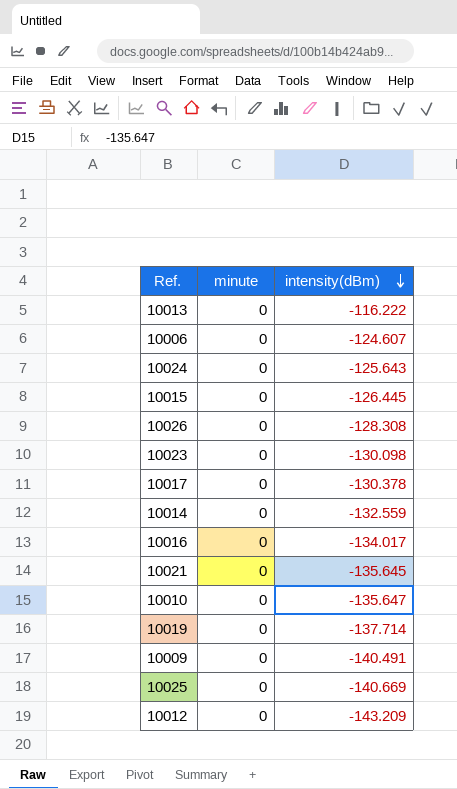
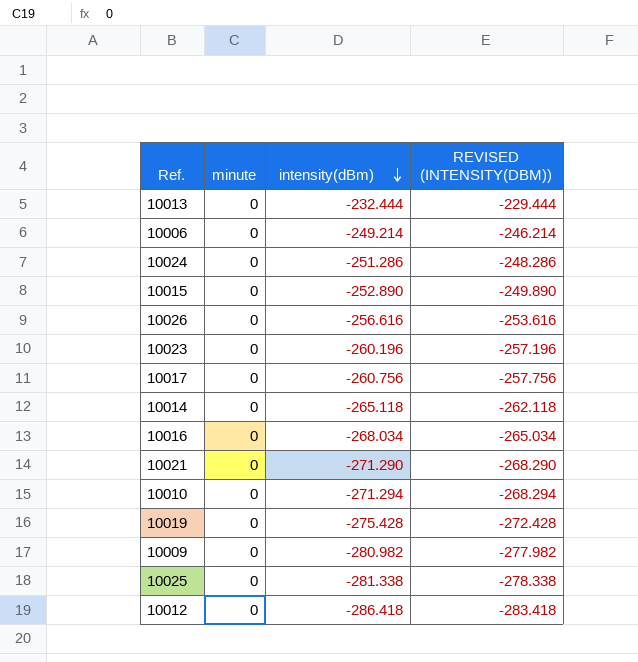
column REVISED (INTENSITY(DBM)) | formula: none -> [intensity(dBm)] + 3
10013 | intensity(dBm): -116.222 -> -232.444
10006 | intensity(dBm): -124.607 -> -249.214
10024 | intensity(dBm): -125.643 -> -251.286
10015 | intensity(dBm): -126.445 -> -252.890
10026 | intensity(dBm): -128.308 -> -256.616
10023 | intensity(dBm): -130.098 -> -260.196
10017 | intensity(dBm): -130.378 -> -260.756
10014 | intensity(dBm): -132.559 -> -265.118
10016 | intensity(dBm): -134.017 -> -268.034
10021 | intensity(dBm): -135.645 -> -271.290
10010 | intensity(dBm): -135.647 -> -271.294
10019 | intensity(dBm): -137.714 -> -275.428
10009 | intensity(dBm): -140.491 -> -280.982
10025 | intensity(dBm): -140.669 -> -281.338
10012 | intensity(dBm): -143.209 -> -286.418

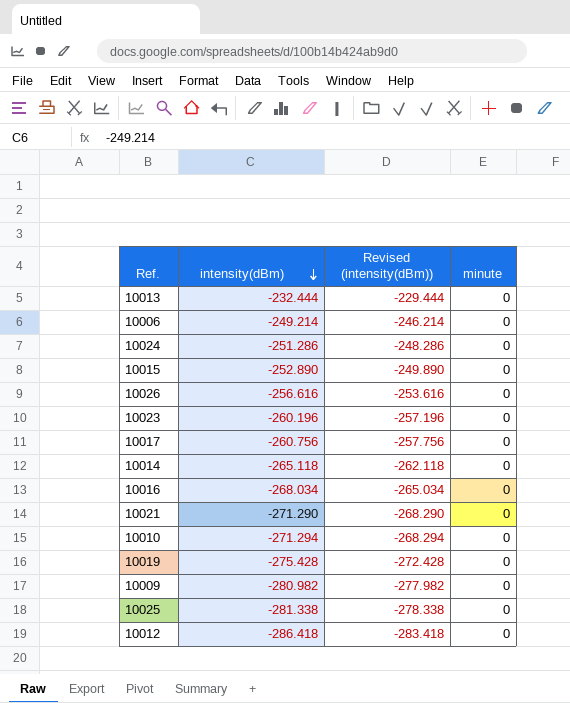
column name: REVISED (INTENSITY(DBM)) -> Revised (intensity(dBm))
column minute | position: 2 -> 4

